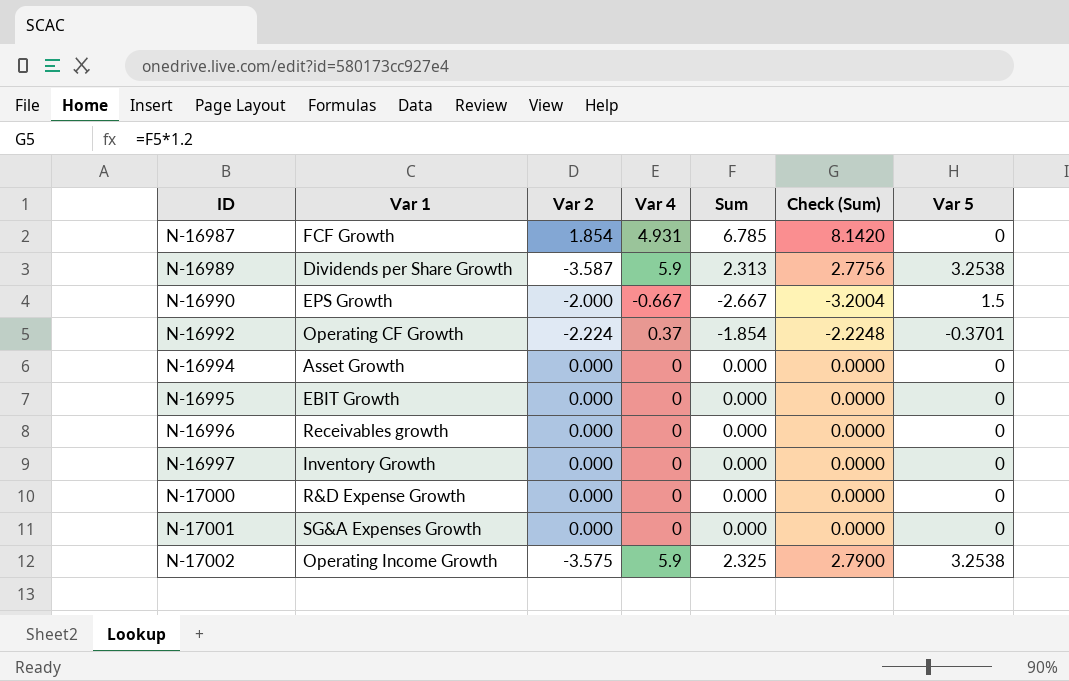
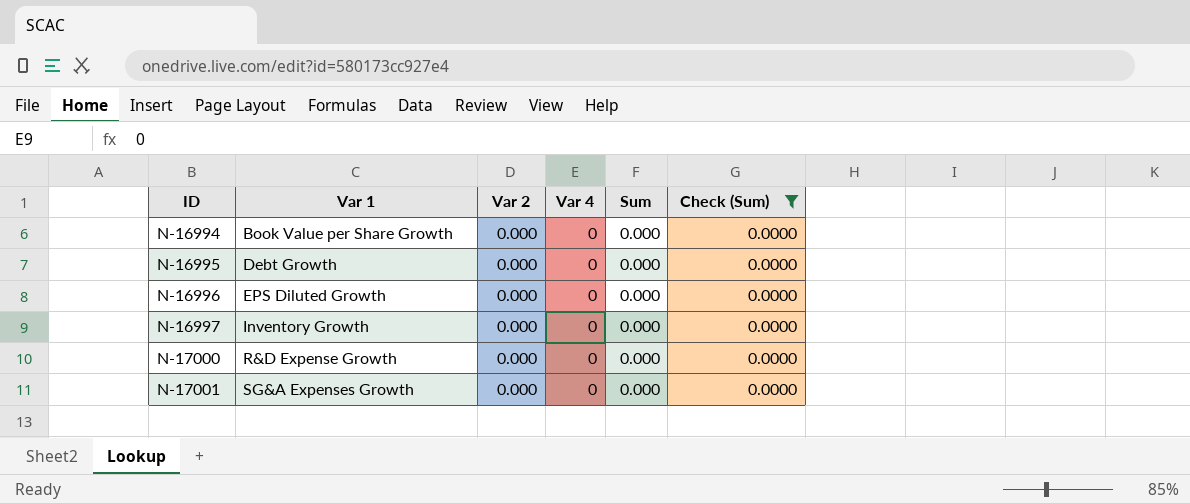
filter: none -> Check (Sum) = 0.0000
column Var 5 | position: 7 -> none
N-16994 | Var 1: Asset Growth -> Book Value per Share Growth
N-16995 | Var 1: EBIT Growth -> Debt Growth
N-16996 | Var 1: Receivables growth -> EPS Diluted Growth

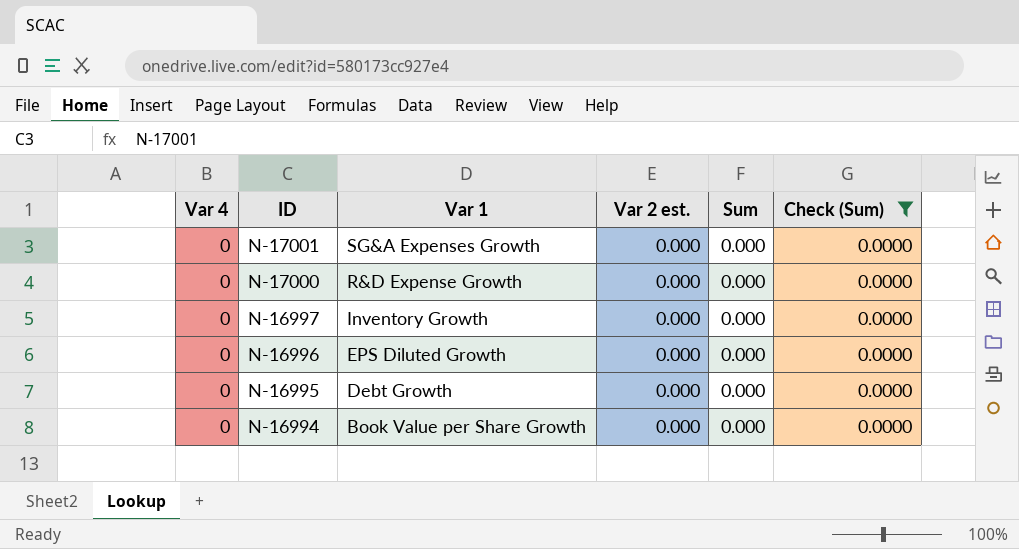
row order: ID ascending -> ID descending
column Var 4 | position: 4 -> 1
column name: Var 2 -> Var 2 est.

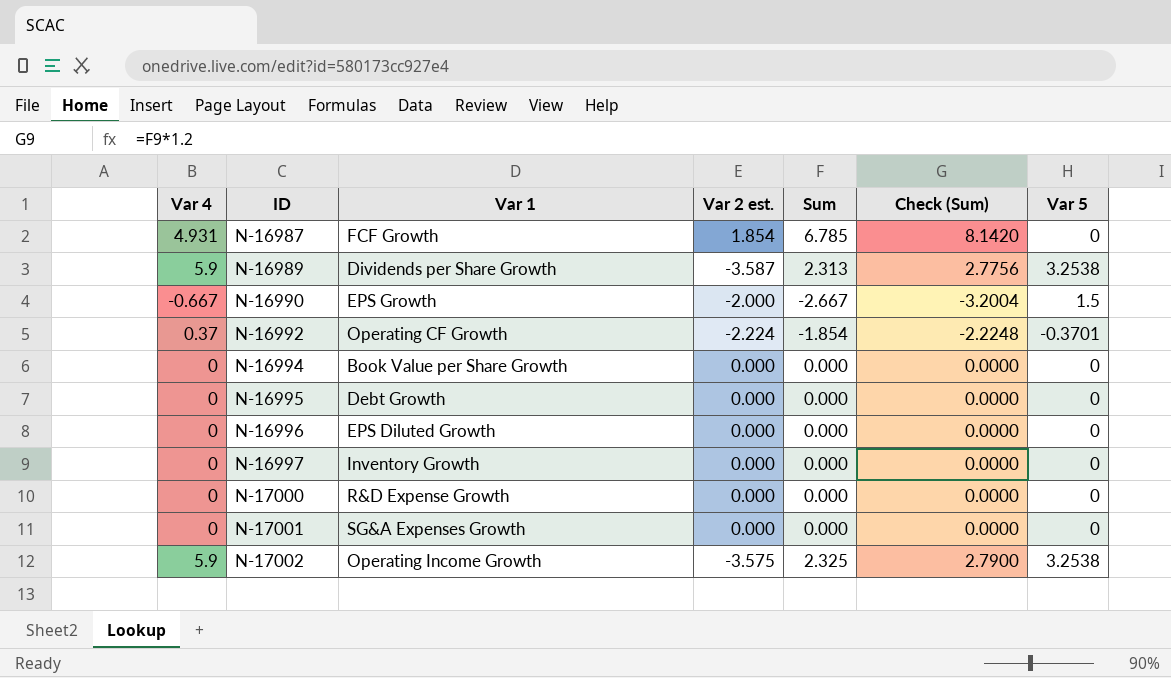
filter: Check (Sum) = 0.0000 -> none
row order: ID descending -> ID ascending
column Var 5 | position: none -> 7

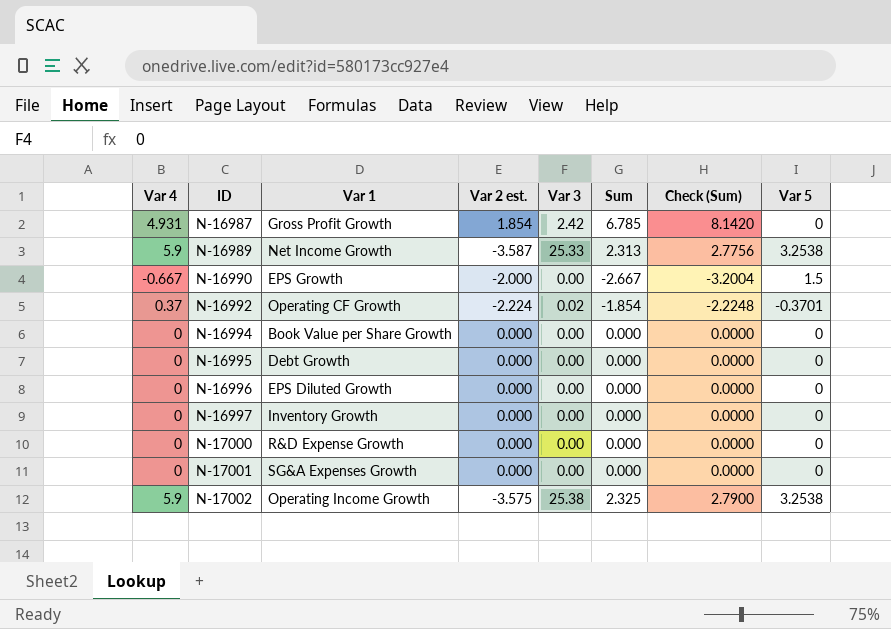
column Var 3 | position: none -> 5
N-16987 | Var 1: FCF Growth -> Gross Profit Growth
N-16989 | Var 1: Dividends per Share Growth -> Net Income Growth

